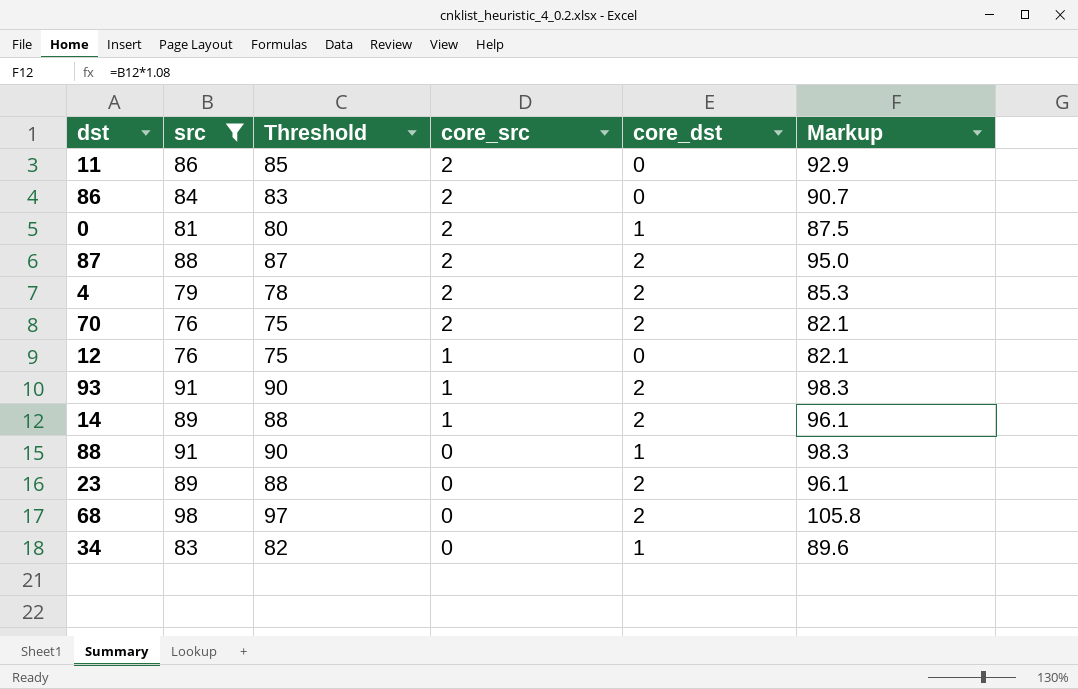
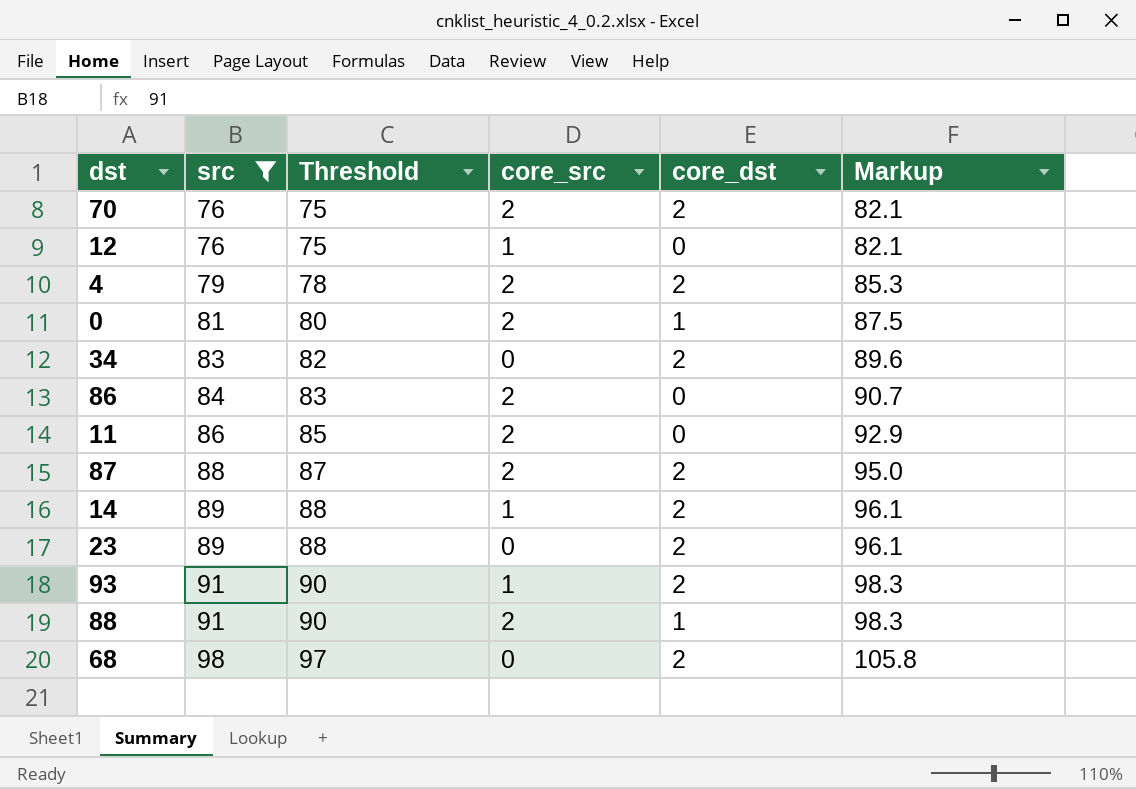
row order: core_src descending -> src ascending
34 | core_dst: 1 -> 2
88 | core_src: 0 -> 2

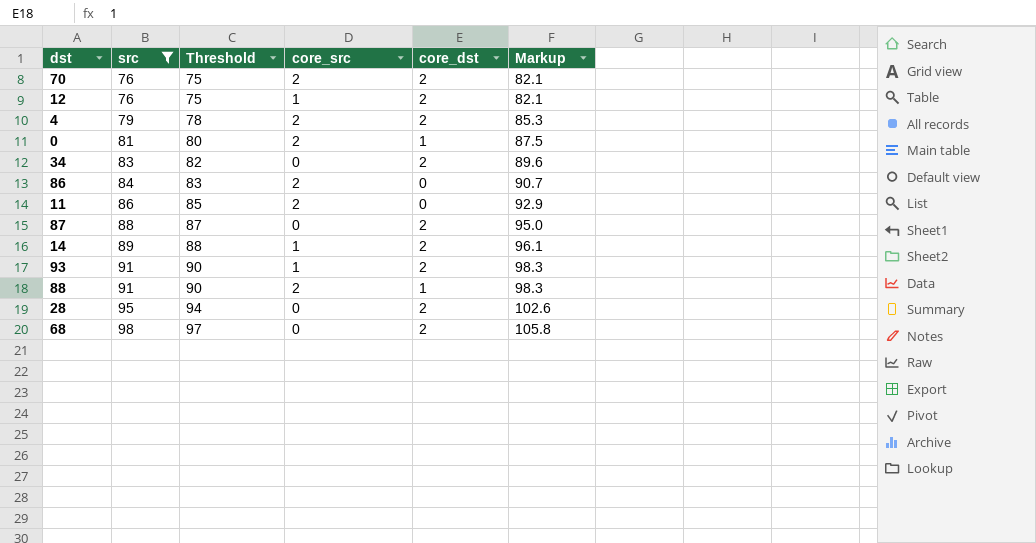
row 23: 89 | 88 | 0 | 2 | 96.1 -> none
12 | core_dst: 0 -> 2
87 | core_src: 2 -> 0
row 28: none -> 95 | 94 | 0 | 2 | 102.6

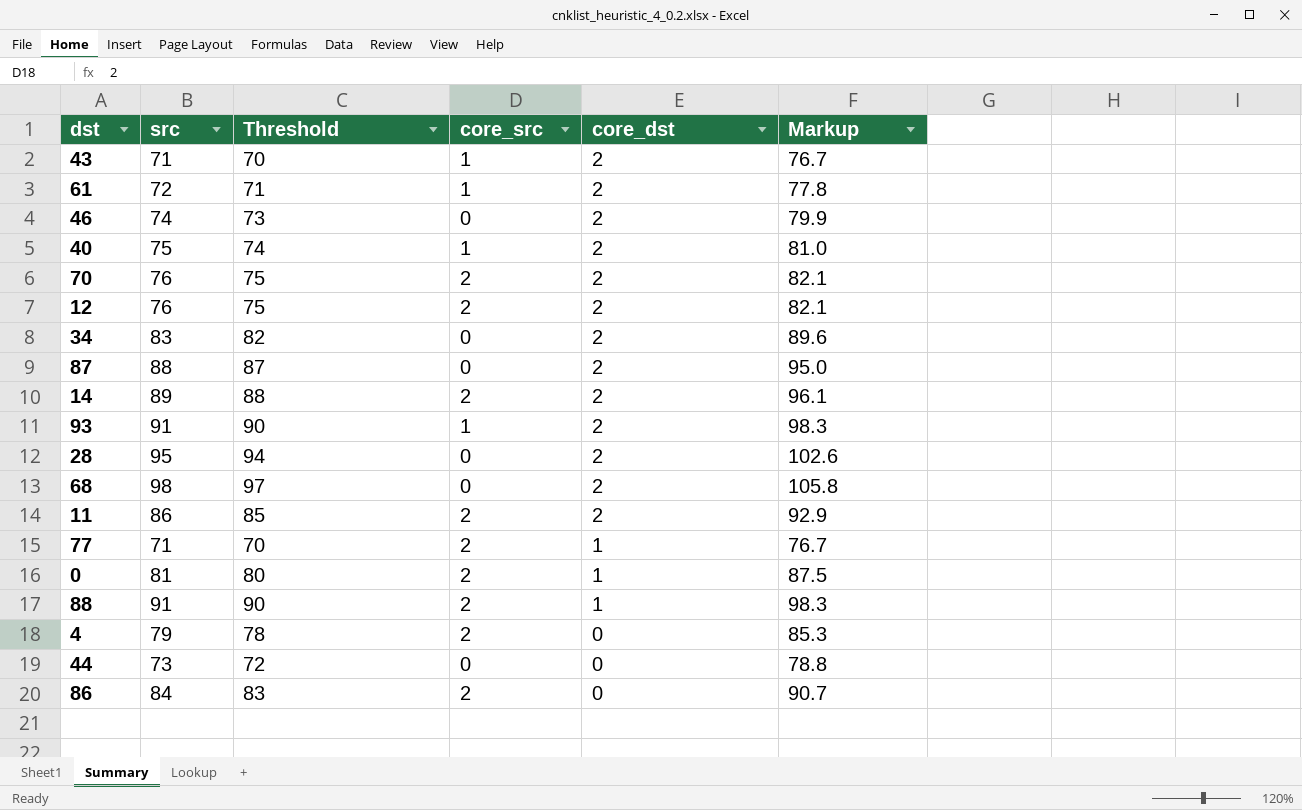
filter: src >= 76 -> none
row order: src ascending -> core_dst descending
12 | core_src: 1 -> 2
14 | core_src: 1 -> 2
11 | core_dst: 0 -> 2
4 | core_dst: 2 -> 0

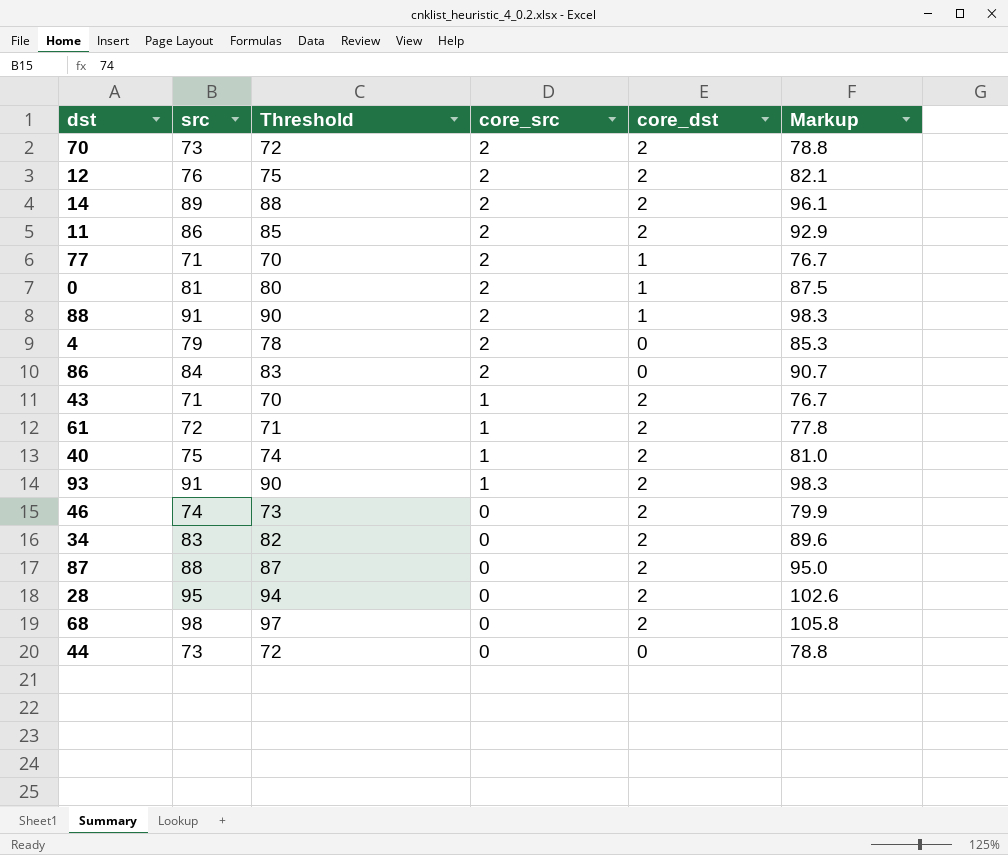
row order: core_dst descending -> core_src descending
70 | src: 76 -> 73
70 | Threshold: 75 -> 72
70 | Markup: 82.1 -> 78.8

